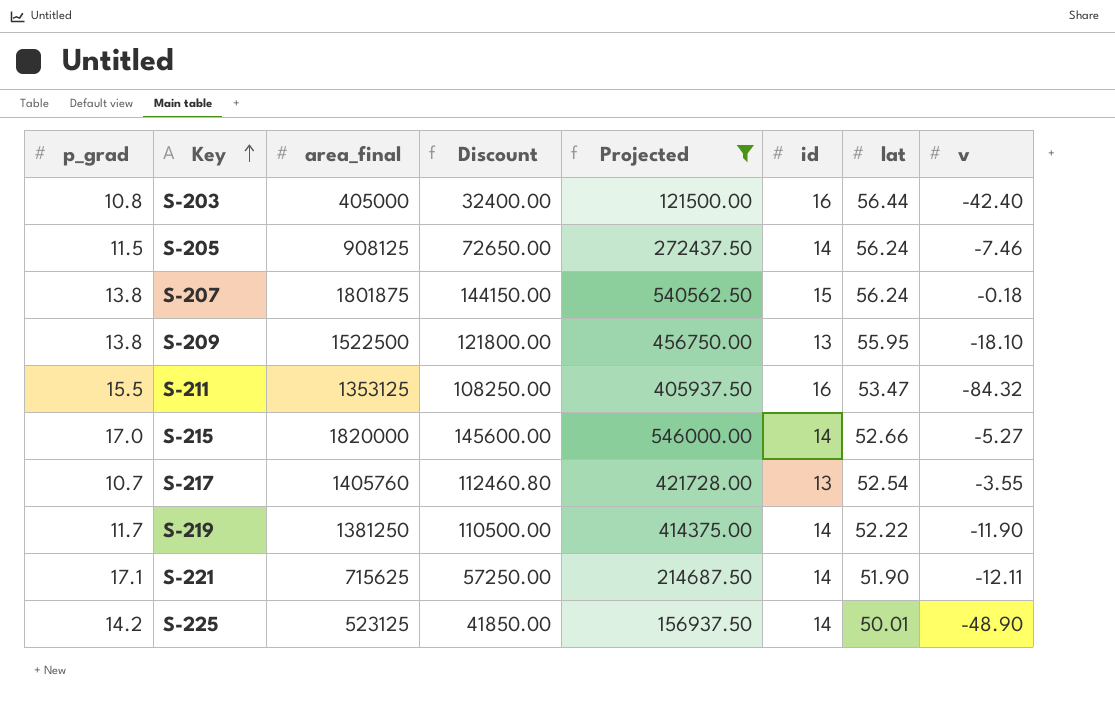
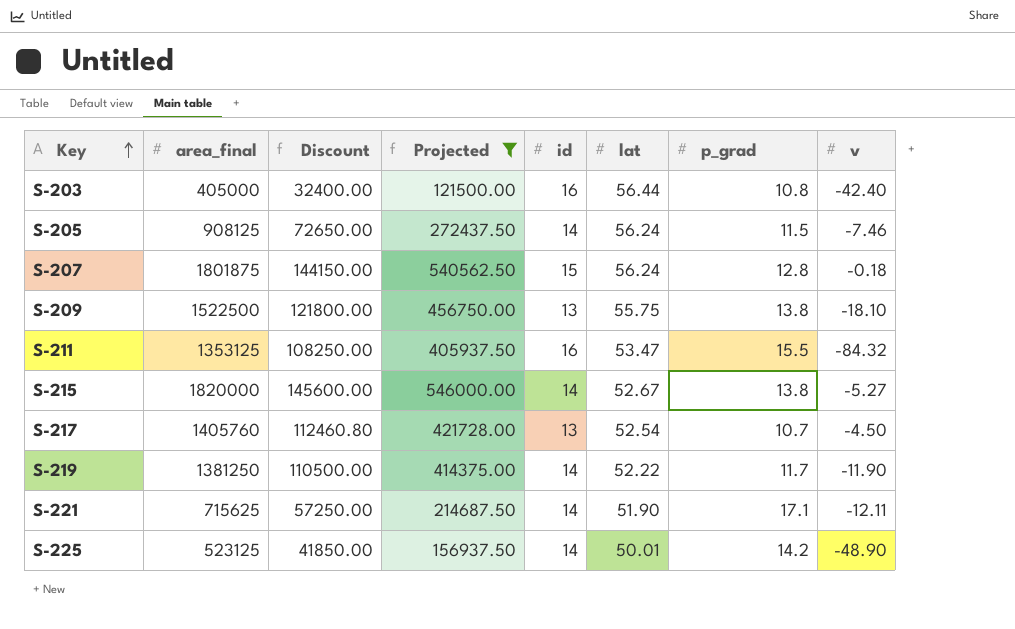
column p_grad | position: 1 -> 7
S-207 | p_grad: 13.8 -> 12.8
S-209 | lat: 55.95 -> 55.75
S-215 | lat: 52.66 -> 52.67
S-215 | p_grad: 17.0 -> 13.8
S-217 | v: -3.55 -> -4.50

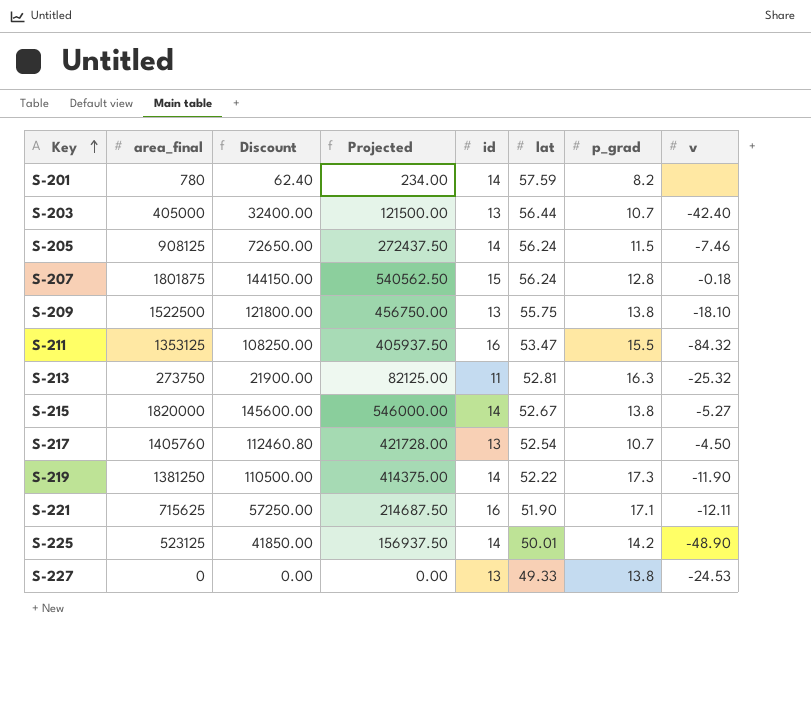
filter: Projected >= 121500.00 -> none
S-203 | id: 16 -> 13
S-203 | p_grad: 10.8 -> 10.7
S-219 | p_grad: 11.7 -> 17.3
S-221 | id: 14 -> 16

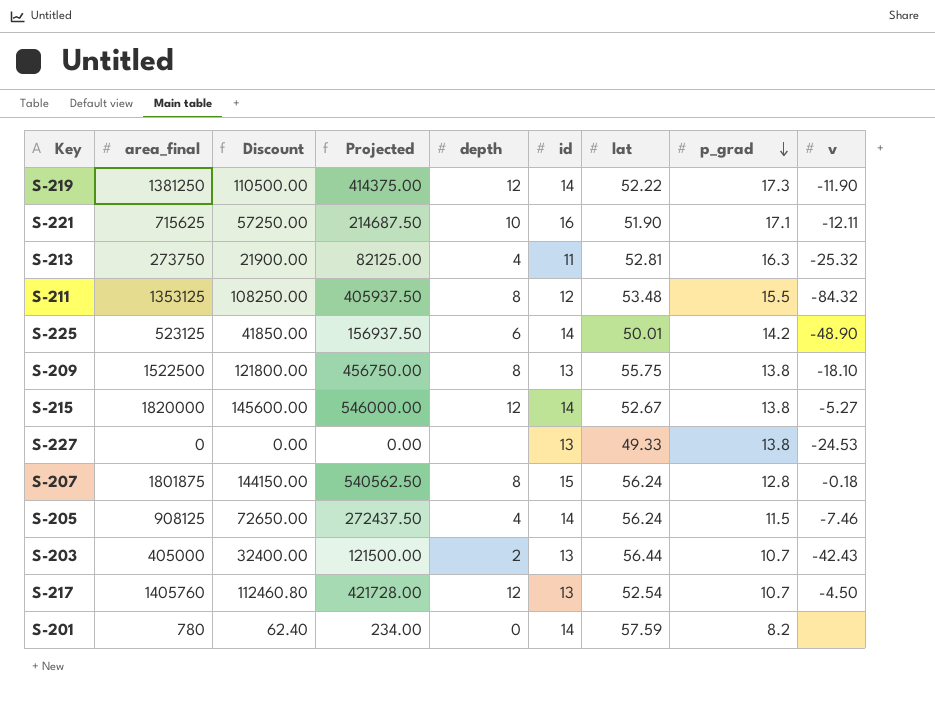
row order: Key ascending -> p_grad descending
column depth | position: none -> 5
S-211 | id: 16 -> 12
S-211 | lat: 53.47 -> 53.48
S-203 | v: -42.40 -> -42.43

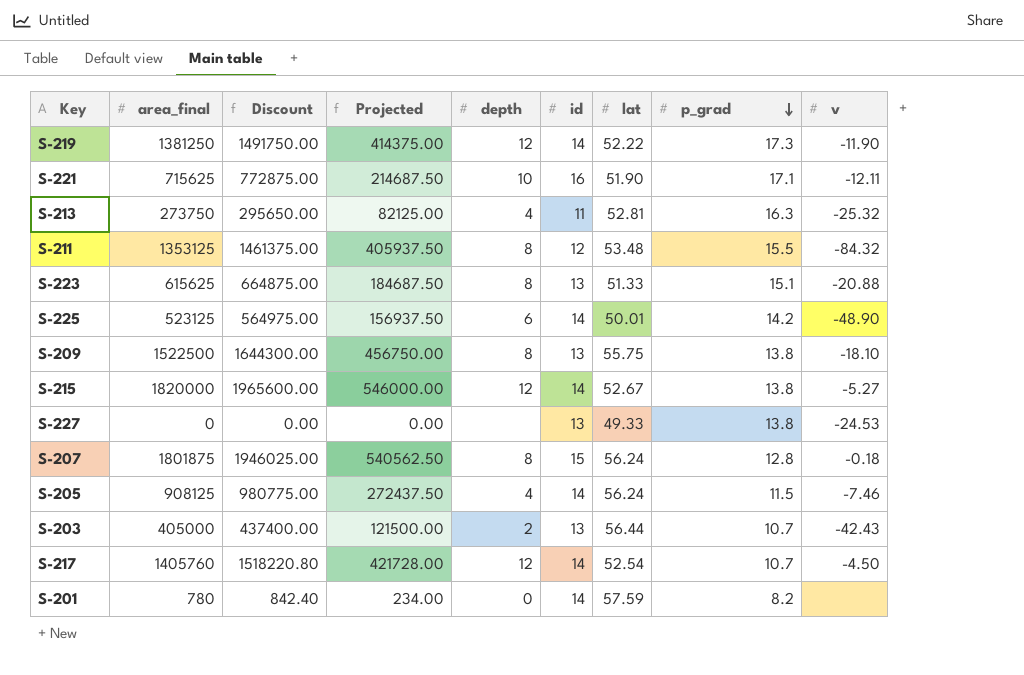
column Discount | formula: [area_final] * 0.08 -> [area_final] * 1.08
row S-223: none -> 615625 | 664875.00 | 184687.50 | 8 | 13 | 51.33 | 15.1 | -20.88
S-217 | id: 13 -> 14

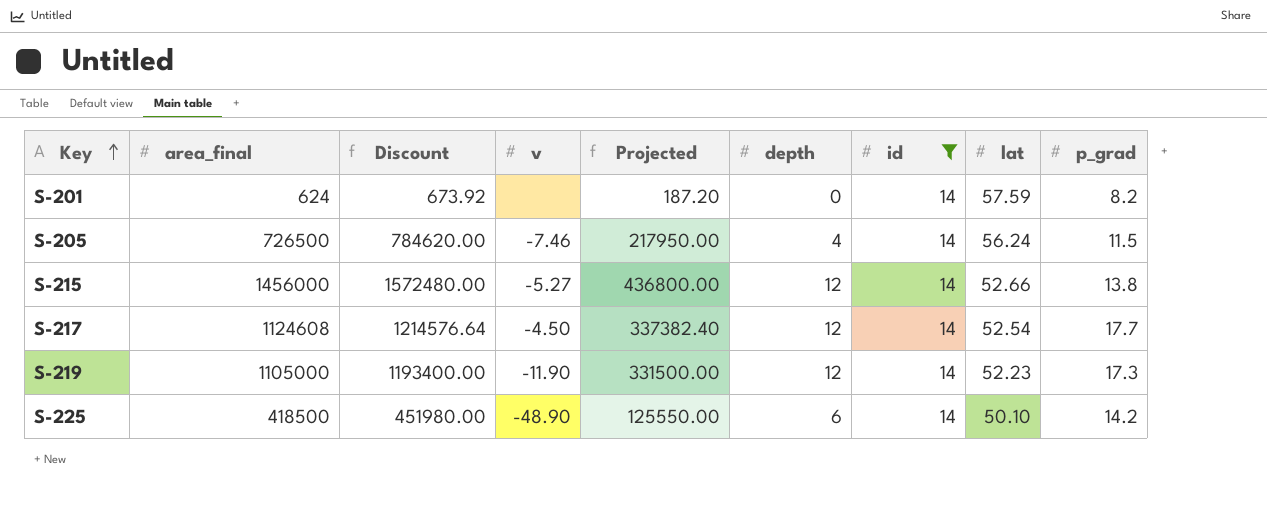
filter: none -> id = 14
row order: p_grad descending -> Key ascending
column v | position: 9 -> 4
S-201 | area_final: 780 -> 624
S-201 | Discount: 842.40 -> 673.92
S-201 | Projected: 234.00 -> 187.20
S-205 | area_final: 908125 -> 726500
S-205 | Discount: 980775.00 -> 784620.00
S-205 | Projected: 272437.50 -> 217950.00
S-215 | area_final: 1820000 -> 1456000
S-215 | Discount: 1965600.00 -> 1572480.00
S-215 | Projected: 546000.00 -> 436800.00
S-215 | lat: 52.67 -> 52.66
S-217 | area_final: 1405760 -> 1124608
S-217 | Discount: 1518220.80 -> 1214576.64
S-217 | Projected: 421728.00 -> 337382.40
S-217 | p_grad: 10.7 -> 17.7
S-219 | area_final: 1381250 -> 1105000
S-219 | Discount: 1491750.00 -> 1193400.00
S-219 | Projected: 414375.00 -> 331500.00
S-219 | lat: 52.22 -> 52.23
S-225 | area_final: 523125 -> 418500
S-225 | Discount: 564975.00 -> 451980.00
S-225 | Projected: 156937.50 -> 125550.00
S-225 | lat: 50.01 -> 50.10

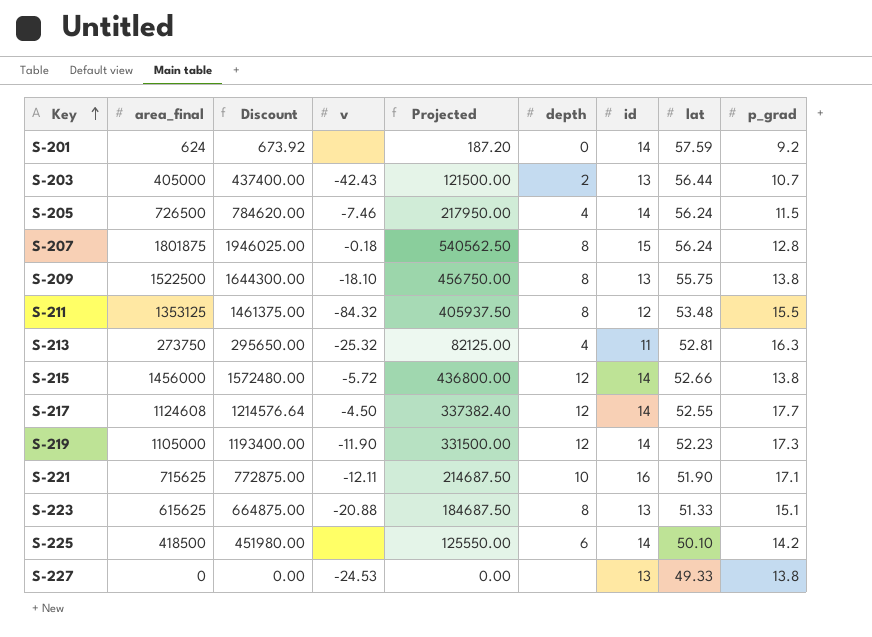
filter: id = 14 -> none
S-201 | p_grad: 8.2 -> 9.2
S-215 | v: -5.27 -> -5.72
S-217 | lat: 52.54 -> 52.55
S-225 | v: -48.90 -> none

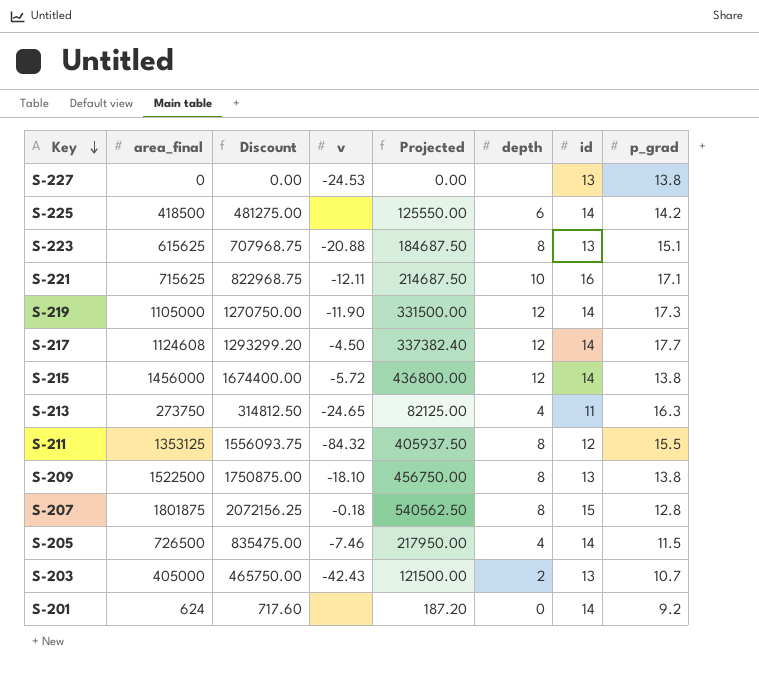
row order: Key ascending -> Key descending
column lat | position: 8 -> none
column Discount | formula: [area_final] * 1.08 -> [area_final] * 1.15
S-213 | v: -25.32 -> -24.65

